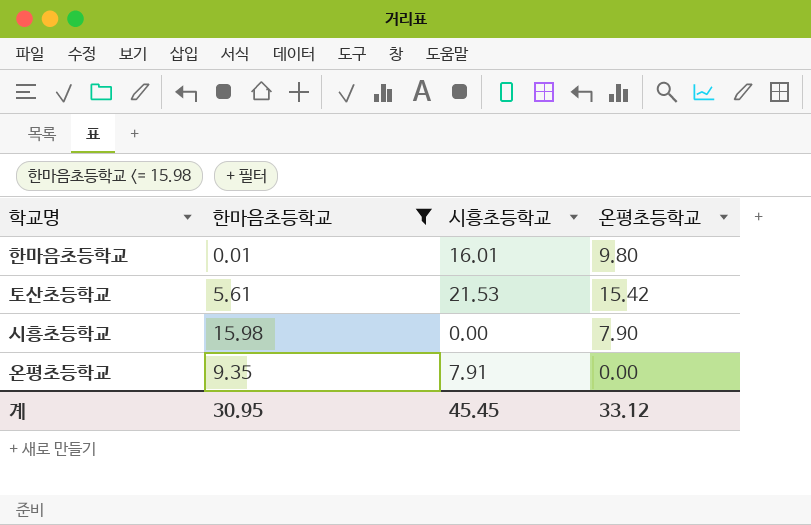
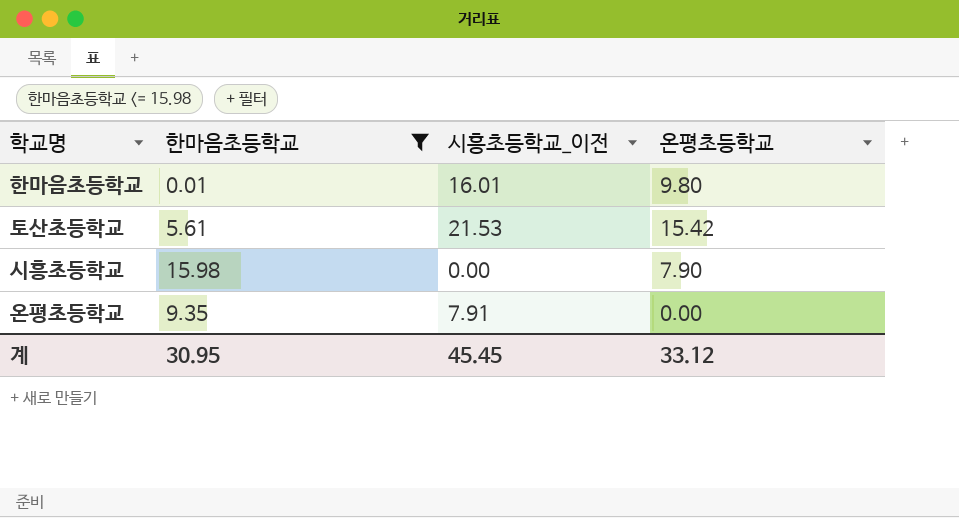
column name: 시흥초등학교 -> 시흥초등학교_이전

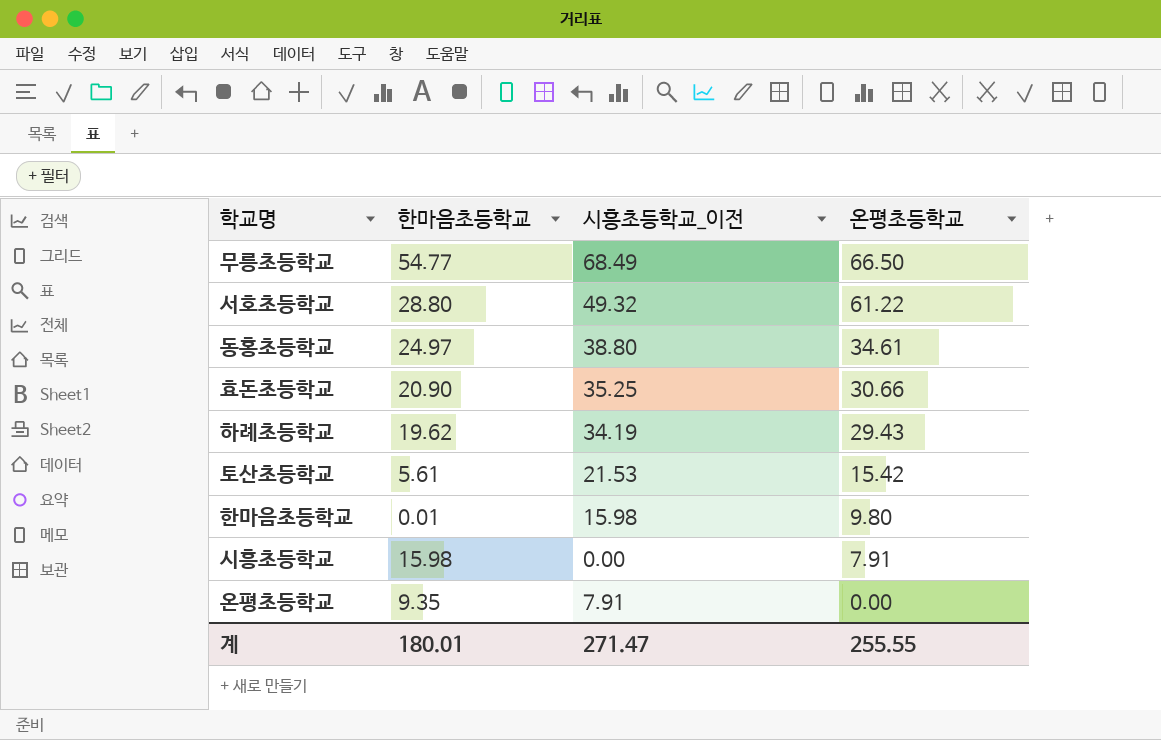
filter: 한마음초등학교 <= 15.98 -> none
row order: none -> 온평초등학교 descending
한마음초등학교 | 시흥초등학교_이전: 16.01 -> 15.98
시흥초등학교 | 온평초등학교: 7.90 -> 7.91
계 | 한마음초등학교: 30.95 -> 180.01
계 | 시흥초등학교_이전: 45.45 -> 271.47
계 | 온평초등학교: 33.12 -> 255.55

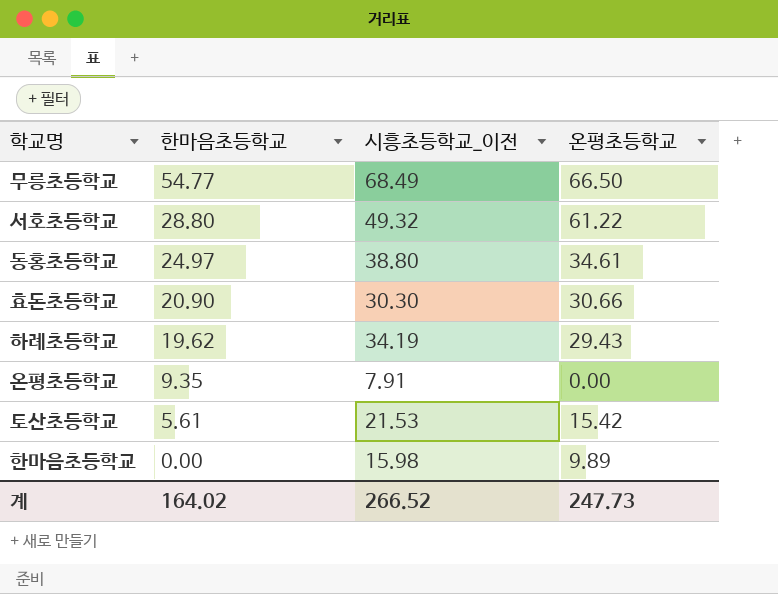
row order: 온평초등학교 descending -> 한마음초등학교 descending
row 시흥초등학교: 15.98 | 0.00 | 7.91 -> none
효돈초등학교 | 시흥초등학교_이전: 35.25 -> 30.30
한마음초등학교 | 한마음초등학교: 0.01 -> 0.00
한마음초등학교 | 온평초등학교: 9.80 -> 9.89
계 | 한마음초등학교: 180.01 -> 164.02
계 | 시흥초등학교_이전: 271.47 -> 266.52
계 | 온평초등학교: 255.55 -> 247.73

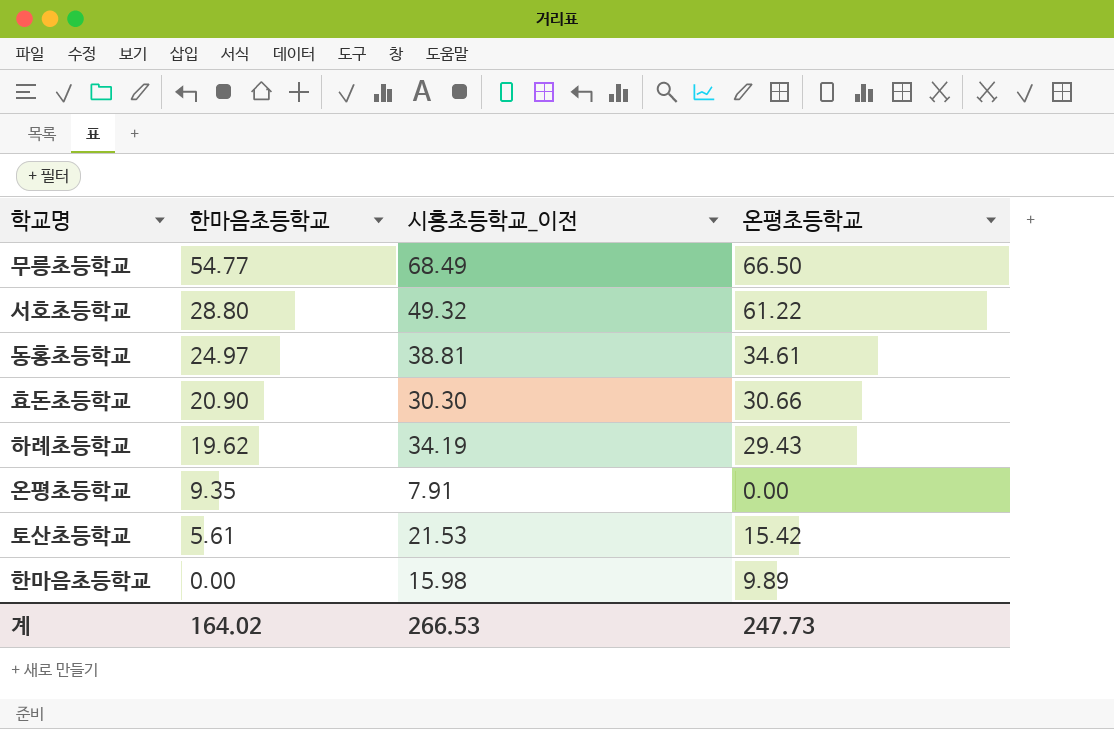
동홍초등학교 | 시흥초등학교_이전: 38.80 -> 38.81
계 | 시흥초등학교_이전: 266.52 -> 266.53

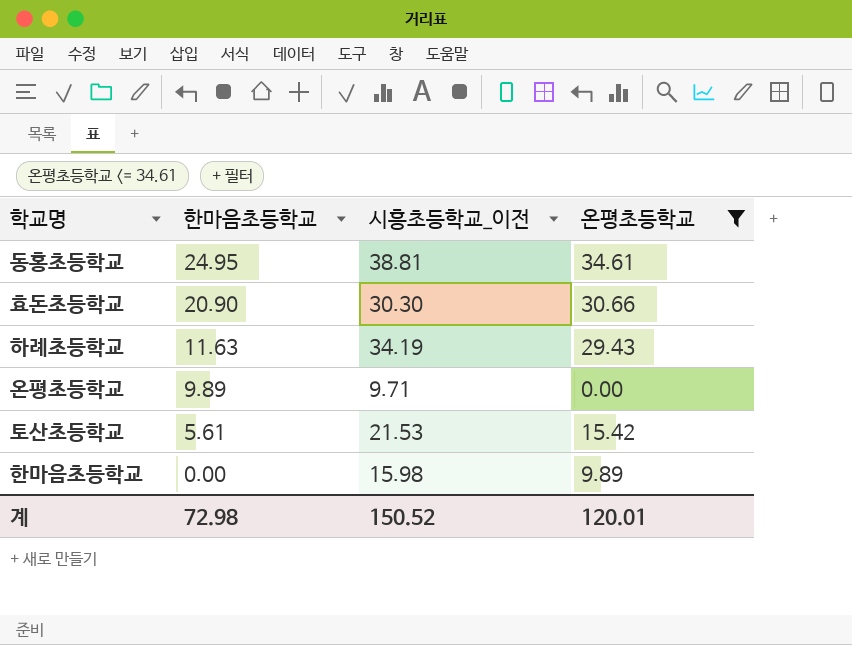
filter: none -> 온평초등학교 <= 34.61
동홍초등학교 | 한마음초등학교: 24.97 -> 24.95
하례초등학교 | 한마음초등학교: 19.62 -> 11.63
온평초등학교 | 한마음초등학교: 9.35 -> 9.89
온평초등학교 | 시흥초등학교_이전: 7.91 -> 9.71
계 | 한마음초등학교: 164.02 -> 72.98
계 | 시흥초등학교_이전: 266.53 -> 150.52
계 | 온평초등학교: 247.73 -> 120.01

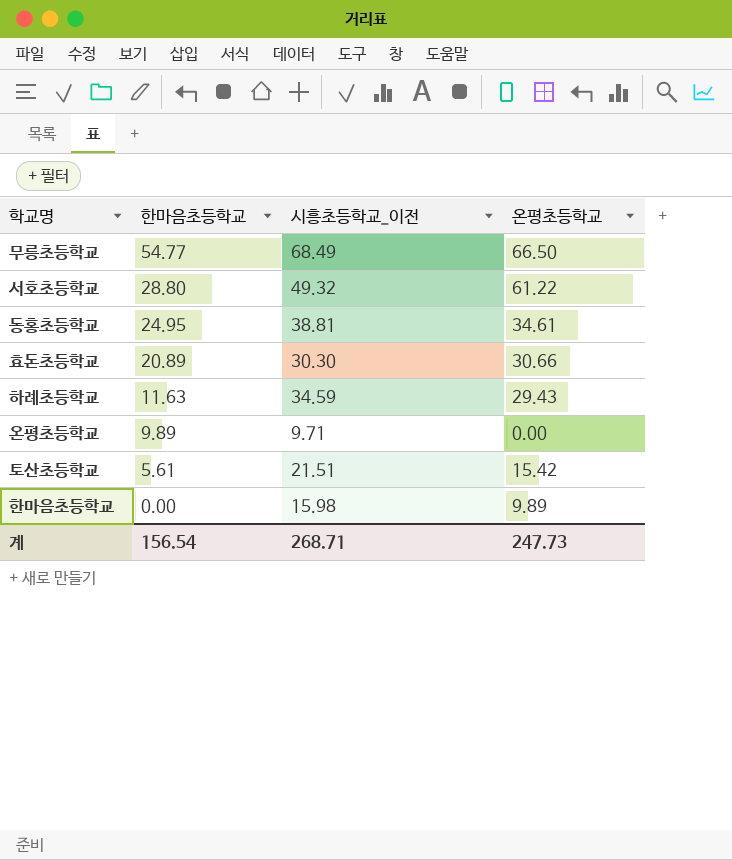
filter: 온평초등학교 <= 34.61 -> none
효돈초등학교 | 한마음초등학교: 20.90 -> 20.89
하례초등학교 | 시흥초등학교_이전: 34.19 -> 34.59
토산초등학교 | 시흥초등학교_이전: 21.53 -> 21.51
계 | 한마음초등학교: 72.98 -> 156.54
계 | 시흥초등학교_이전: 150.52 -> 268.71
계 | 온평초등학교: 120.01 -> 247.73

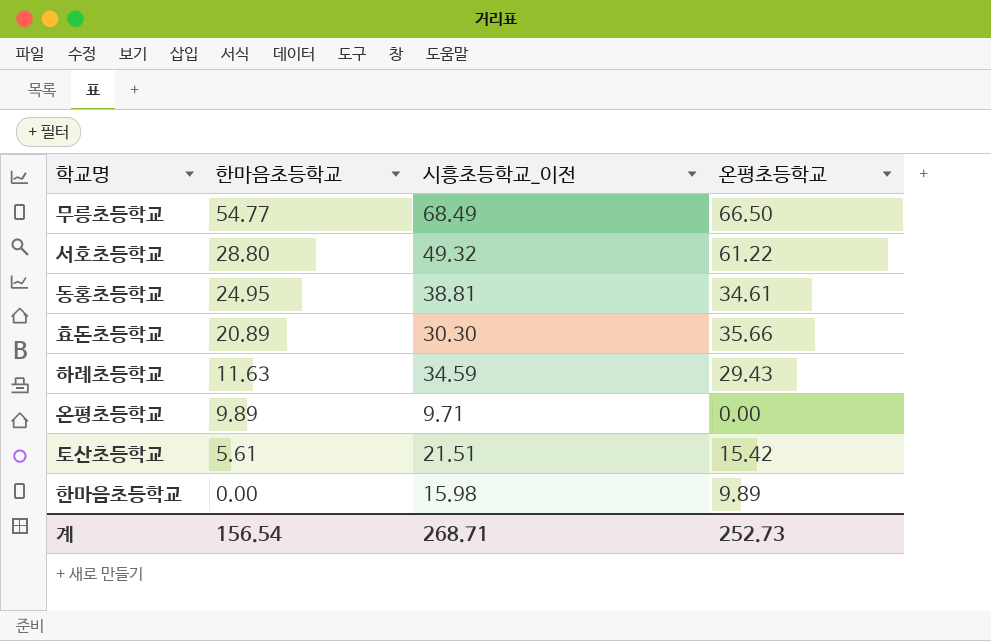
효돈초등학교 | 온평초등학교: 30.66 -> 35.66
계 | 온평초등학교: 247.73 -> 252.73

